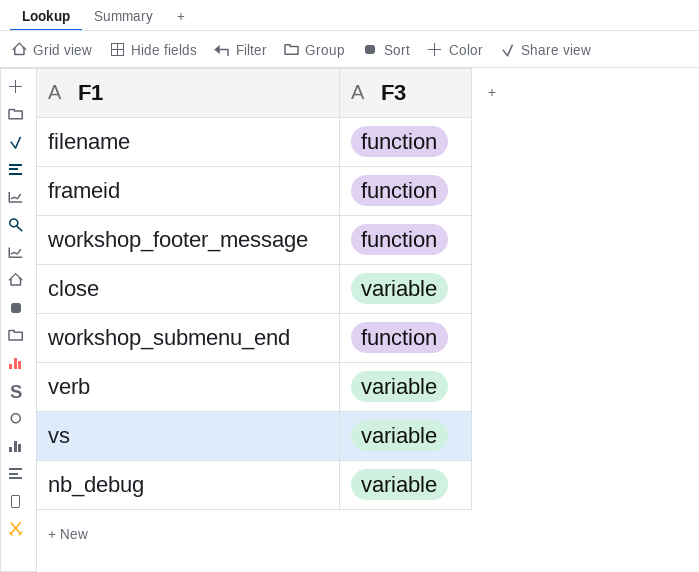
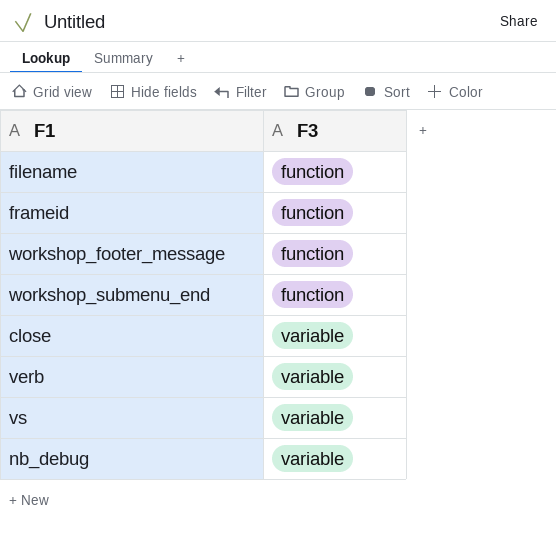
row order: none -> F3 ascending

